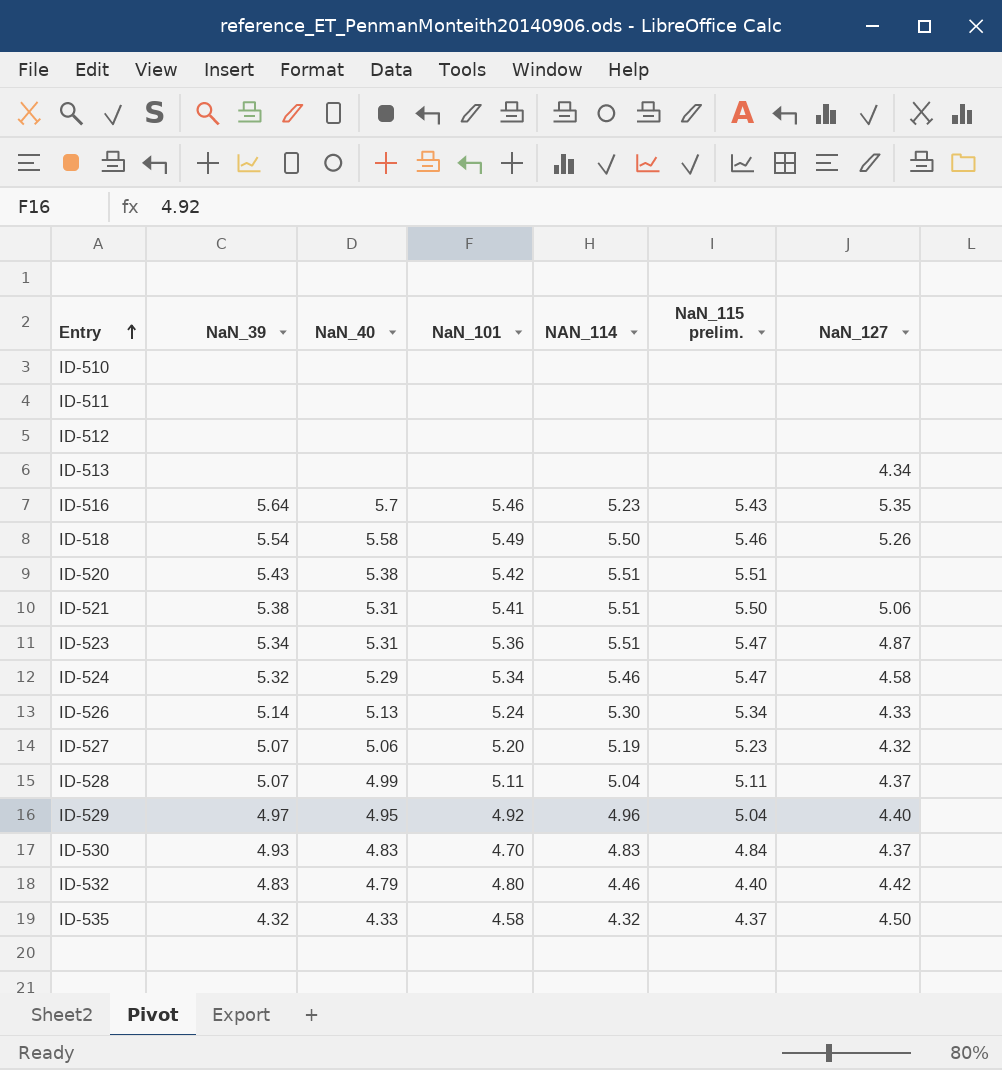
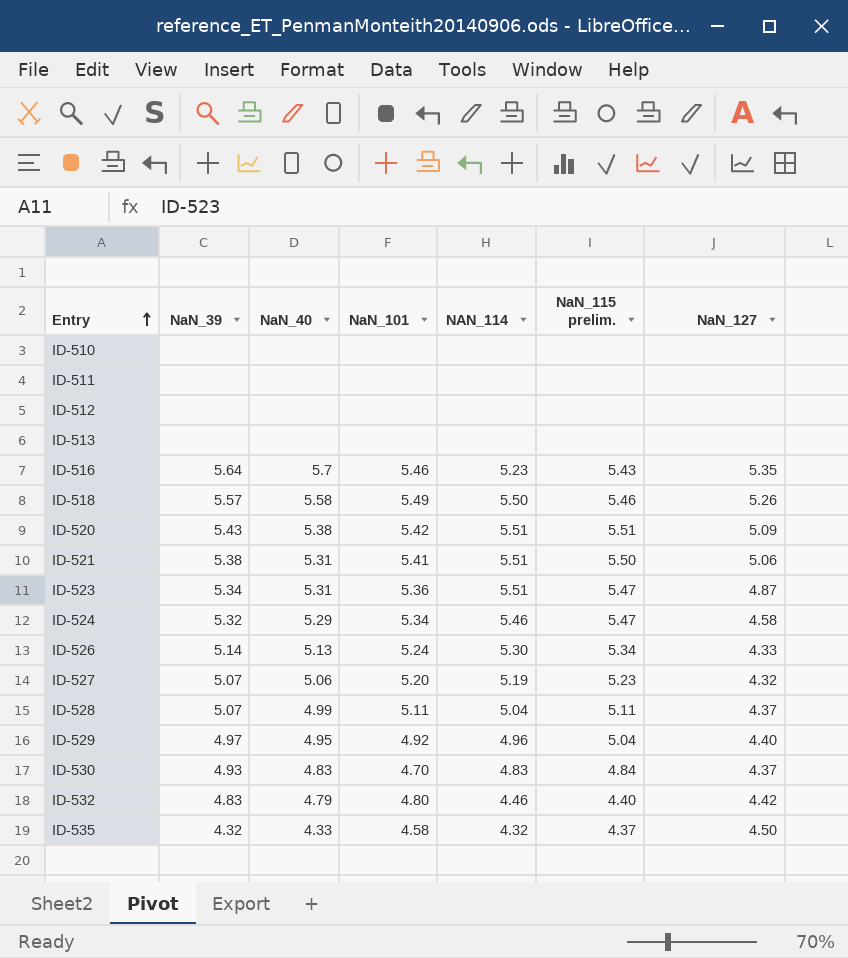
ID-513 | NaN_127: 4.34 -> none
ID-518 | NaN_39: 5.54 -> 5.57
ID-520 | NaN_127: none -> 5.09

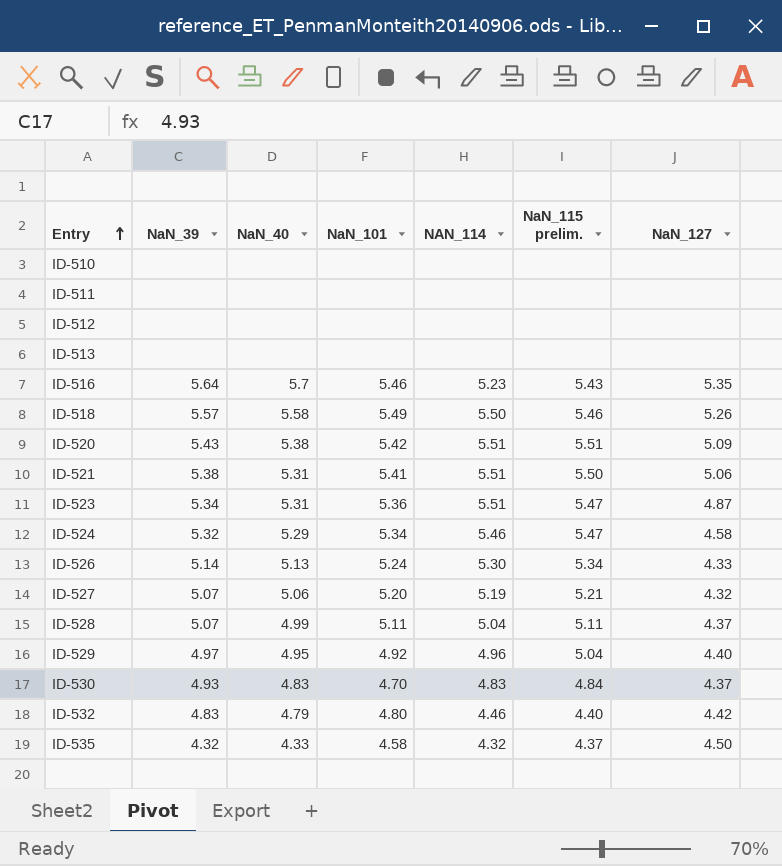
ID-527 | NaN_115 prelim.: 5.23 -> 5.21

